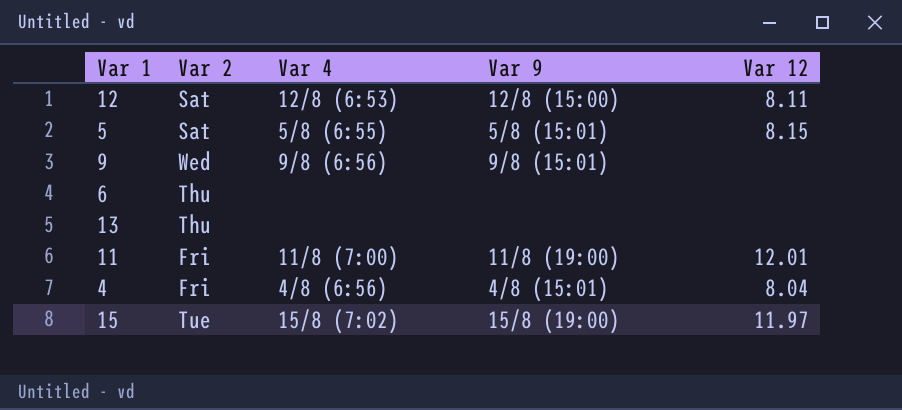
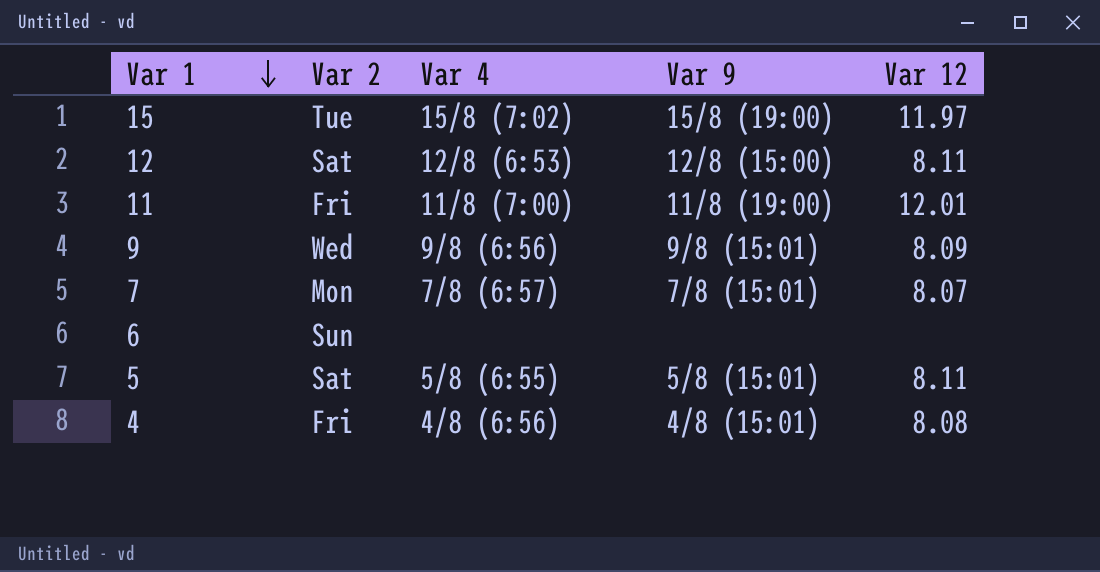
row order: none -> Var 1 descending
row 13: Thu | none | none | none -> none
9 | Var 12: none -> 8.09
row 7: none -> Mon | 7/8 (6:57) | 7/8 (15:01) | 8.07
6 | Var 2: Thu -> Sun
5 | Var 12: 8.15 -> 8.11
4 | Var 12: 8.04 -> 8.08

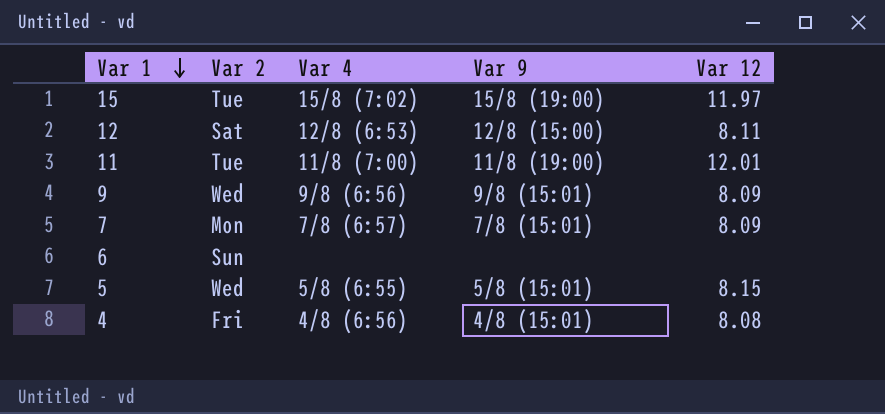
11 | Var 2: Fri -> Tue
7 | Var 12: 8.07 -> 8.09
5 | Var 2: Sat -> Wed
5 | Var 12: 8.11 -> 8.15

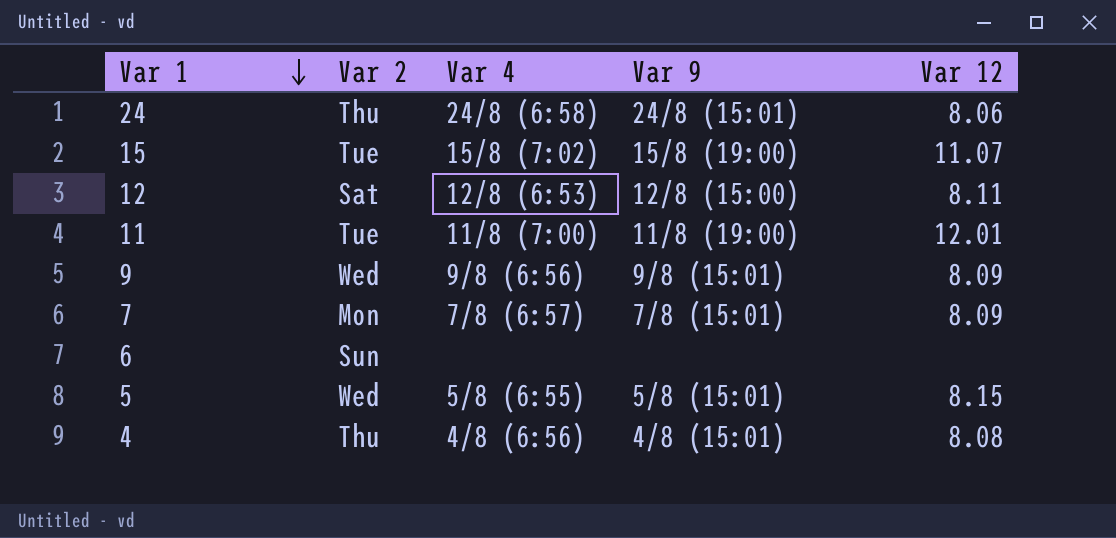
row 24: none -> Thu | 24/8 (6:58) | 24/8 (15:01) | 8.06
15 | Var 12: 11.97 -> 11.07
4 | Var 2: Fri -> Thu

